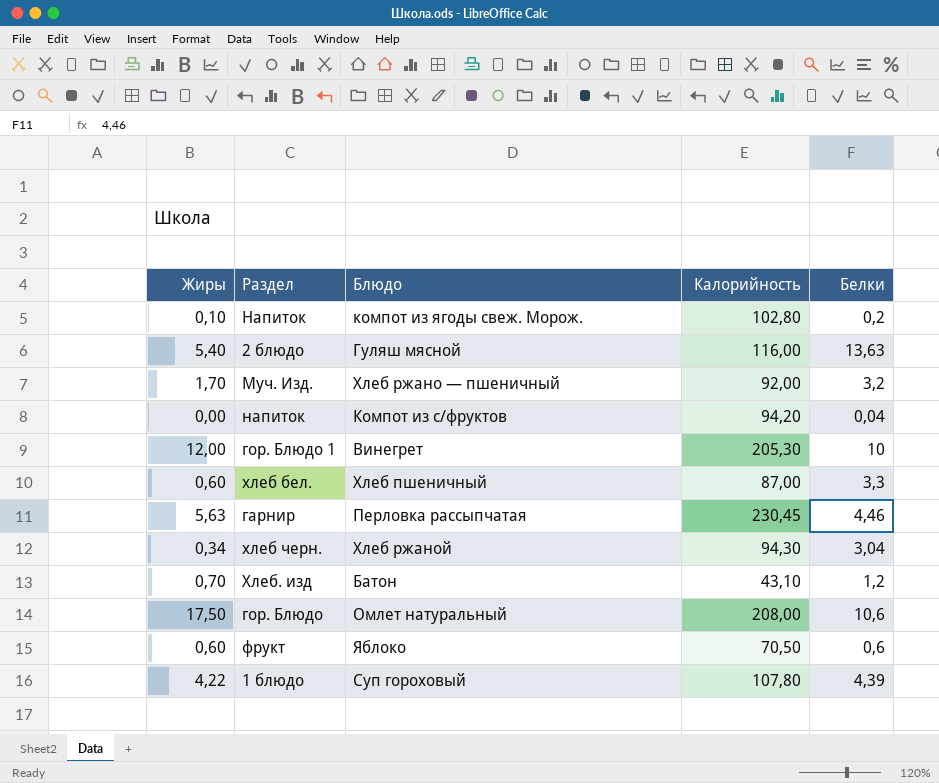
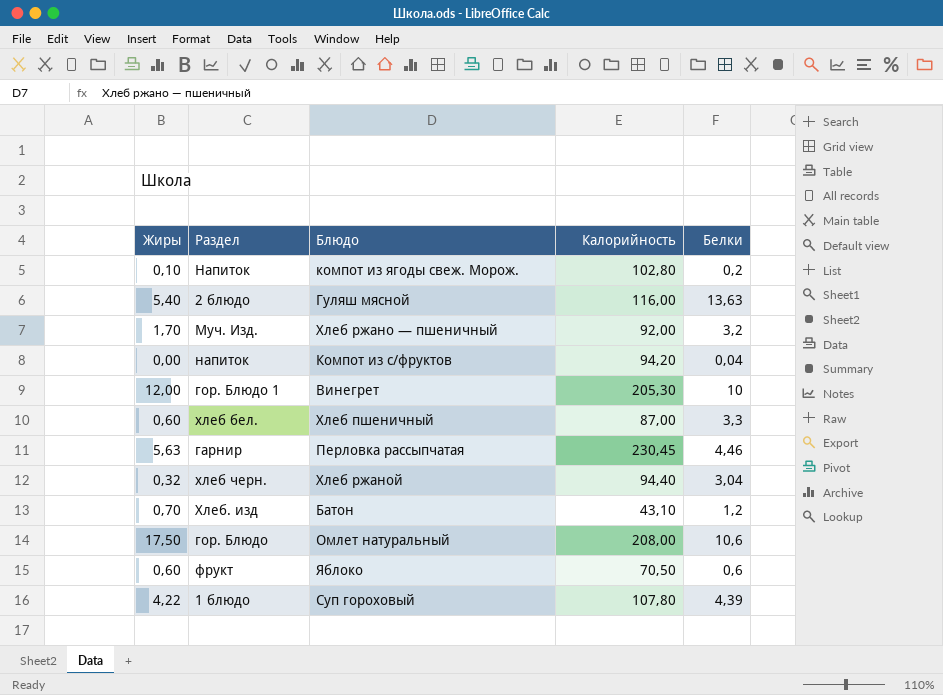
хлеб черн. | Жиры: 0,34 -> 0,32
хлеб черн. | Калорийность: 94,30 -> 94,40

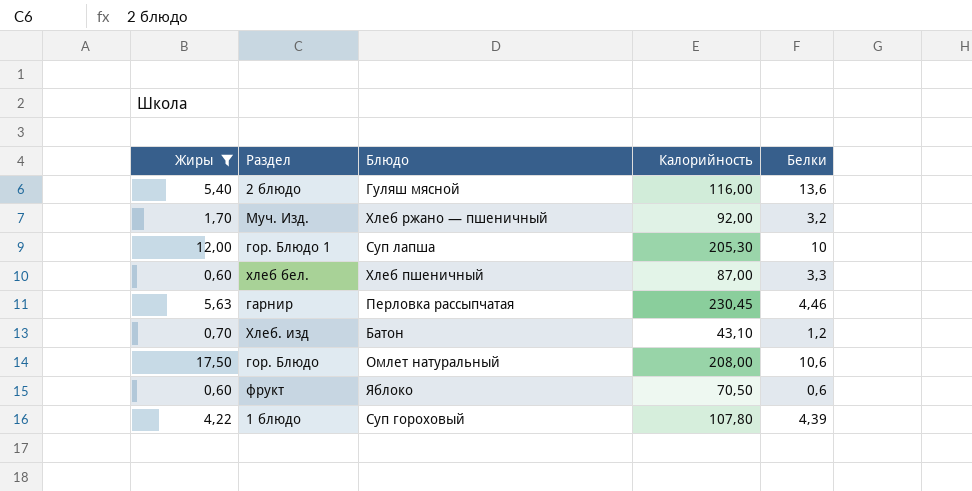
filter: none -> Жиры >= 0,60
2 блюдо | Белки: 13,63 -> 13,6
гор. Блюдо 1 | Блюдо: Винегрет -> Суп лапша

